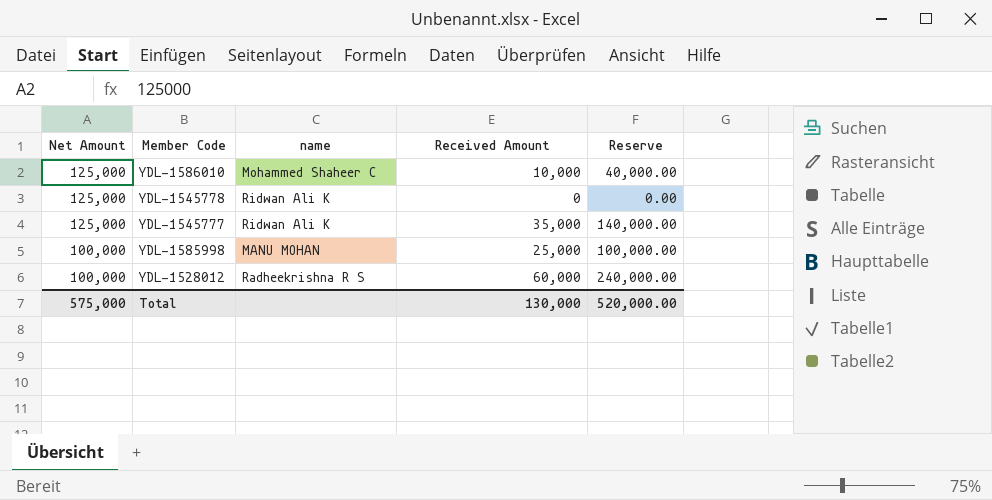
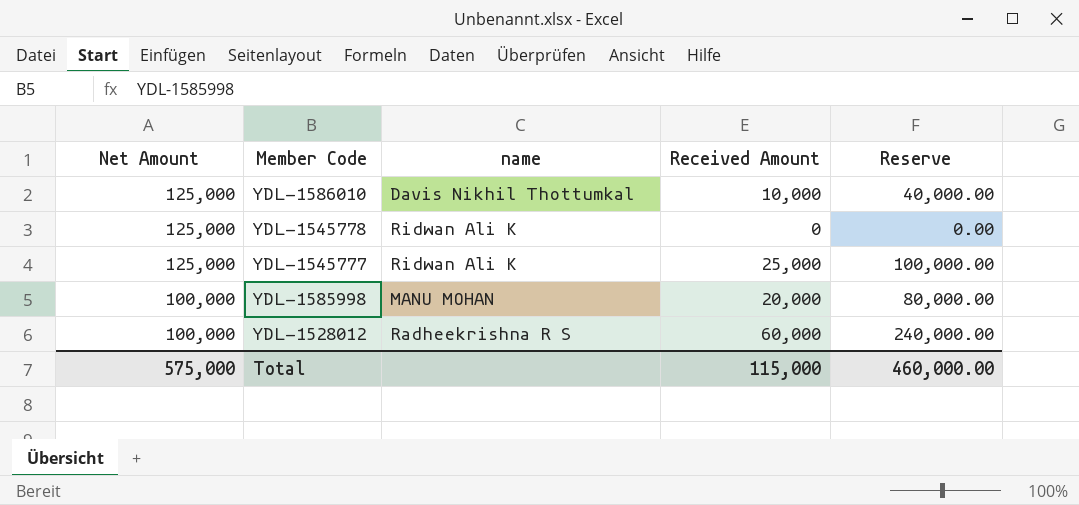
YDL-1586010 | name: Mohammed Shaheer C -> Davis Nikhil Thottumkal
YDL-1545777 | Received Amount: 35,000 -> 25,000
YDL-1545777 | Reserve: 140,000.00 -> 100,000.00
YDL-1585998 | Received Amount: 25,000 -> 20,000
YDL-1585998 | Reserve: 100,000.00 -> 80,000.00
Total | Received Amount: 130,000 -> 115,000
Total | Reserve: 520,000.00 -> 460,000.00

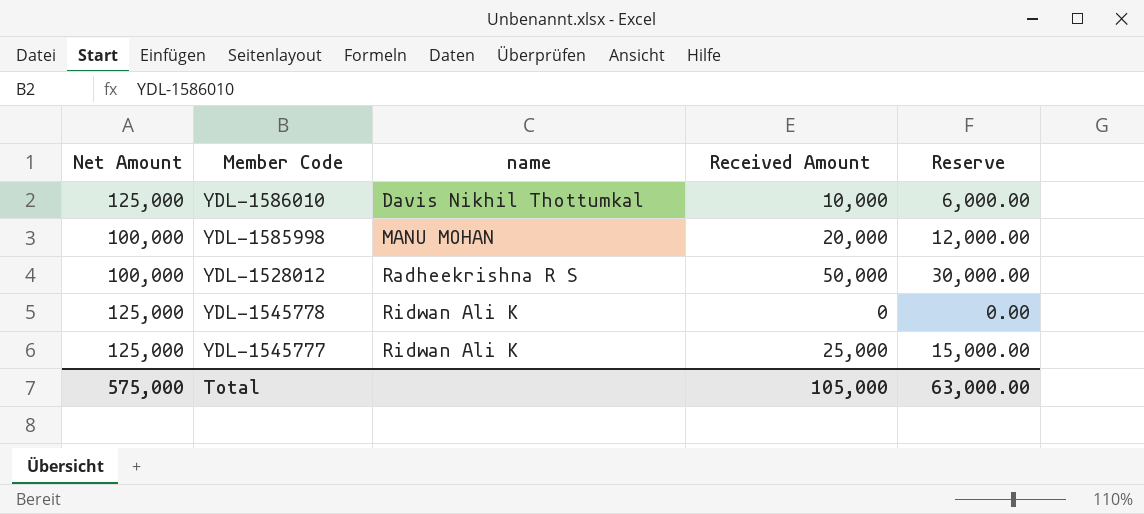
row order: Net Amount descending -> name ascending
column Reserve | formula: [Received Amount] * 4 -> [Received Amount] * 0.6
YDL-1528012 | Received Amount: 60,000 -> 50,000
Total | Received Amount: 115,000 -> 105,000
Total | Reserve: 460,000.00 -> 63,000.00

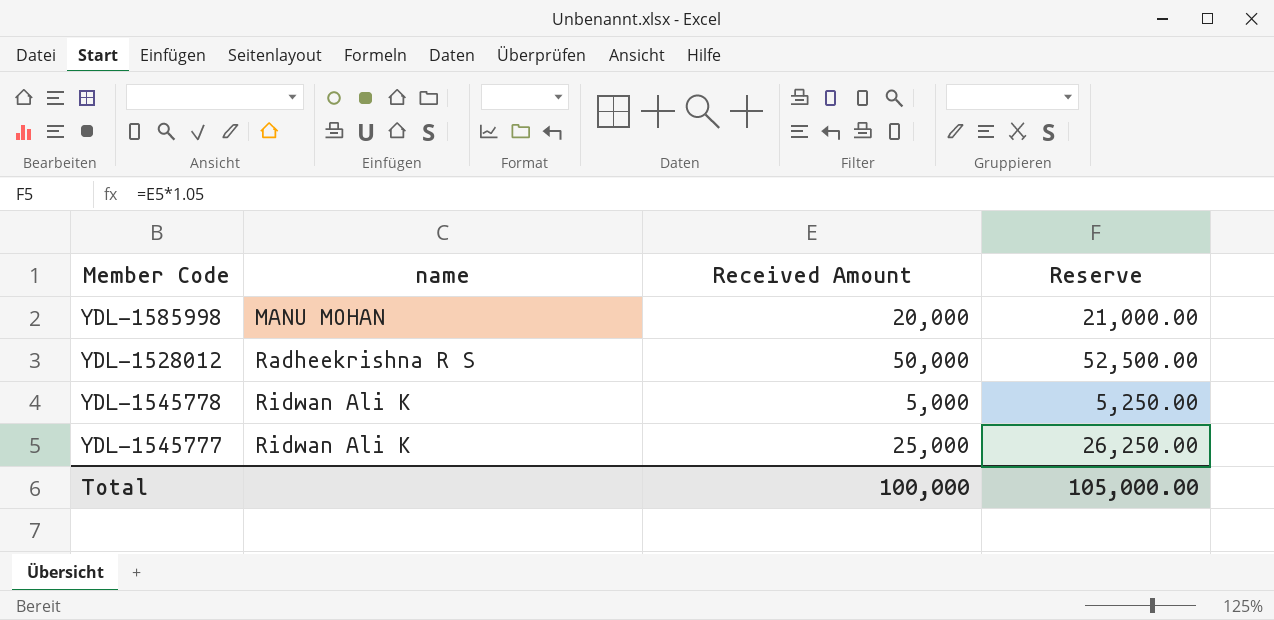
column Net Amount | position: 1 -> none
column Reserve | formula: [Received Amount] * 0.6 -> [Received Amount] * 1.05
row YDL-1586010: 125,000 | Davis Nikhil Thottumkal | 10,000 | 6,000.00 -> none
YDL-1545778 | Received Amount: 0 -> 5,000
Total | Received Amount: 105,000 -> 100,000
Total | Reserve: 63,000.00 -> 105,000.00

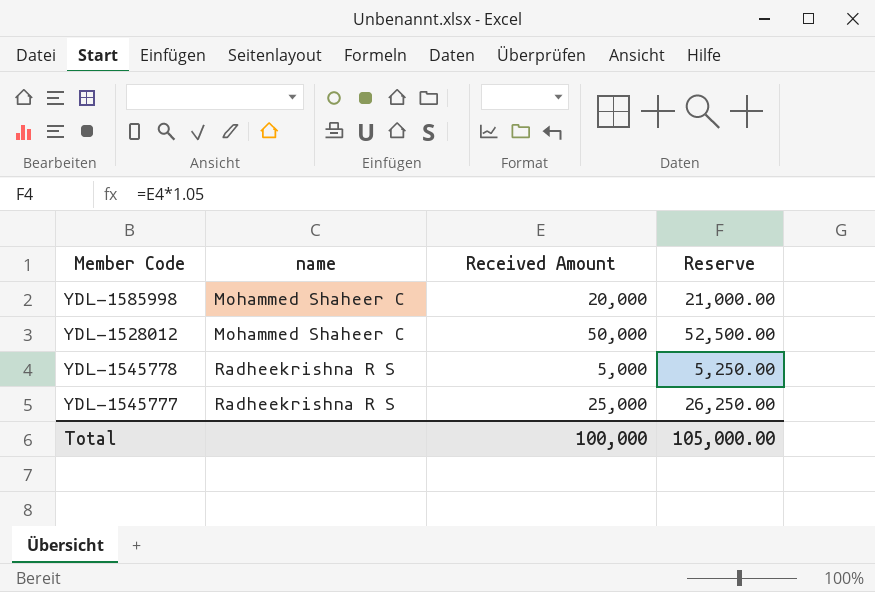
YDL-1585998 | name: MANU MOHAN -> Mohammed Shaheer C
YDL-1528012 | name: Radheekrishna R S -> Mohammed Shaheer C
YDL-1545778 | name: Ridwan Ali K -> Radheekrishna R S
YDL-1545777 | name: Ridwan Ali K -> Radheekrishna R S

